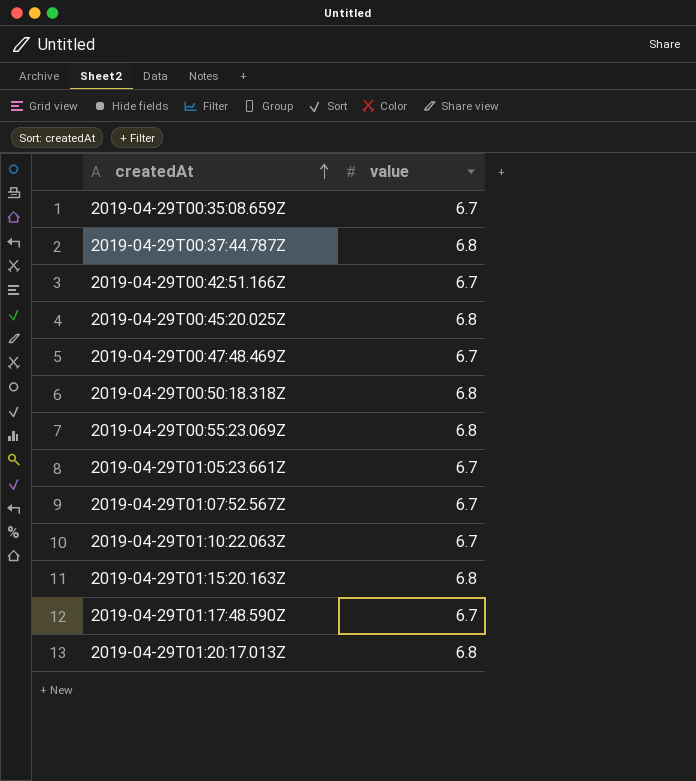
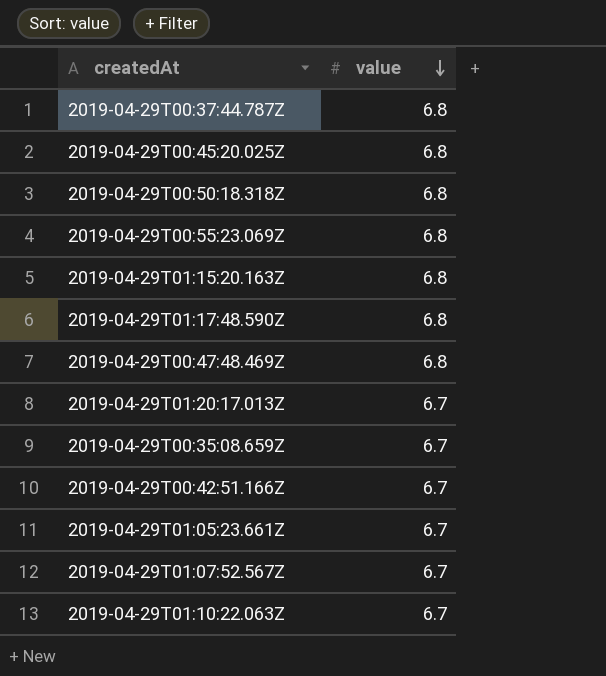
row order: createdAt ascending -> value descending
2019-04-29T01:17:48.590Z | value: 6.7 -> 6.8
2019-04-29T00:47:48.469Z | value: 6.7 -> 6.8
2019-04-29T01:20:17.013Z | value: 6.8 -> 6.7

